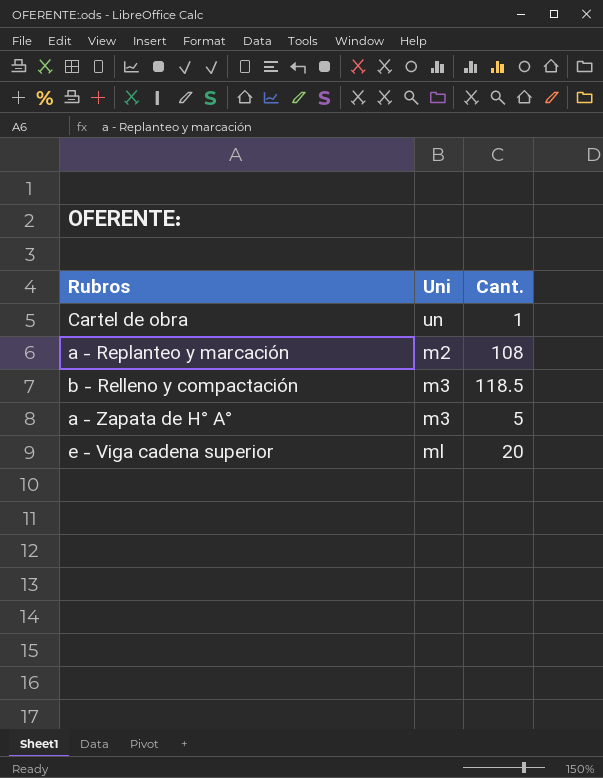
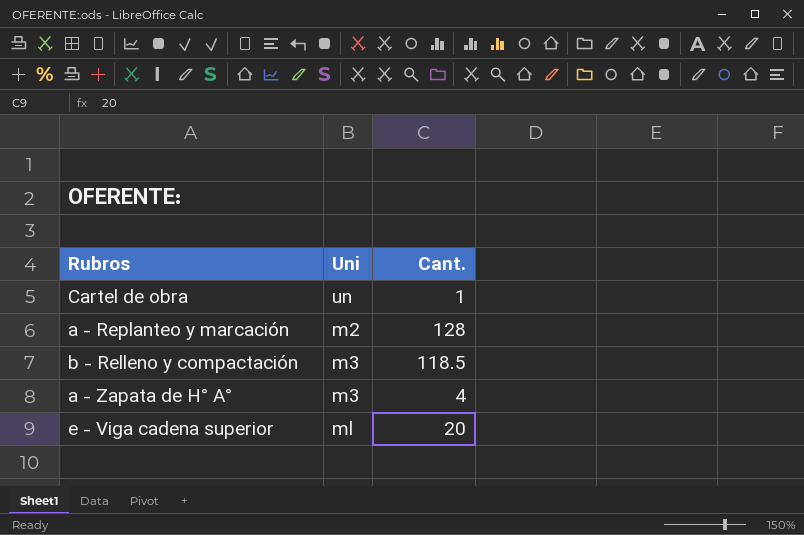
a - Replanteo y marcación | Cant.: 108 -> 128
a - Zapata de H° A° | Cant.: 5 -> 4

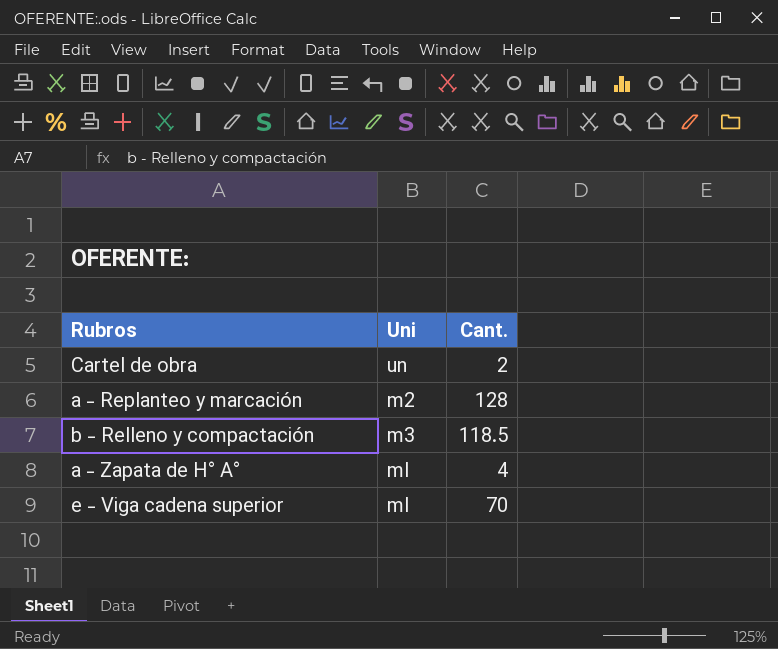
Cartel de obra | Cant.: 1 -> 2
a - Zapata de H° A° | Uni: m3 -> ml
e - Viga cadena superior | Cant.: 20 -> 70

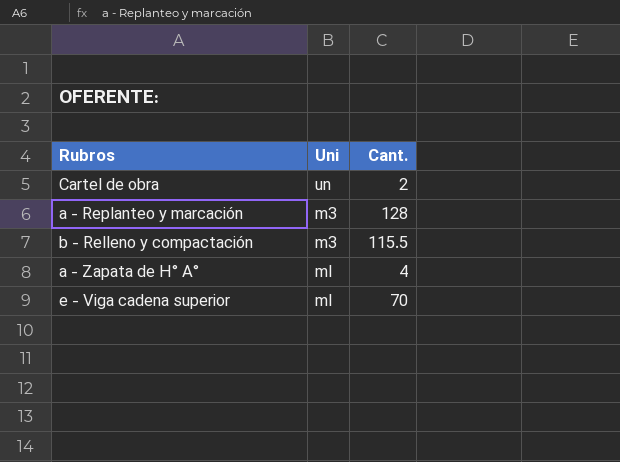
a - Replanteo y marcación | Uni: m2 -> m3
b - Relleno y compactación | Cant.: 118.5 -> 115.5

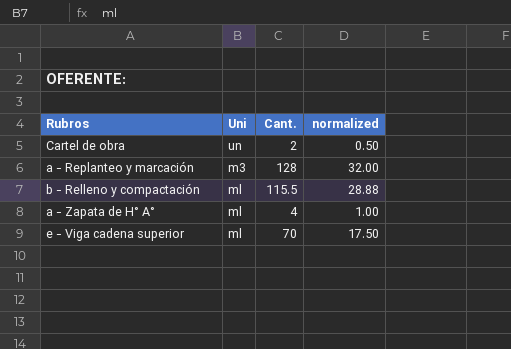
column normalized | formula: none -> [Cant.] * 0.25
b - Relleno y compactación | Uni: m3 -> ml

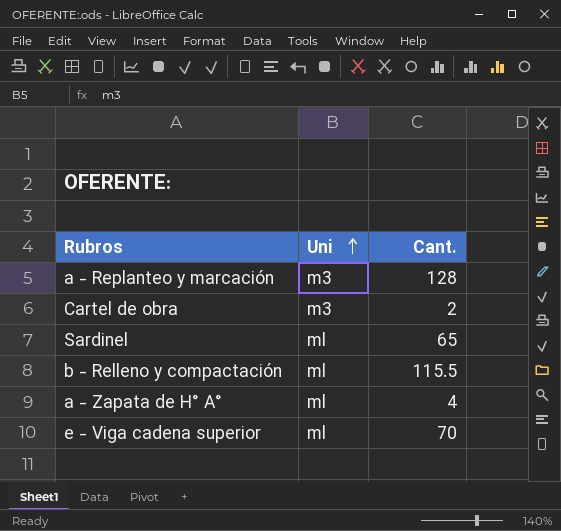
row order: none -> Uni ascending
column normalized | formula: [Cant.] * 0.25 -> none
Cartel de obra | Uni: un -> m3
row Sardinel: none -> ml | 65

